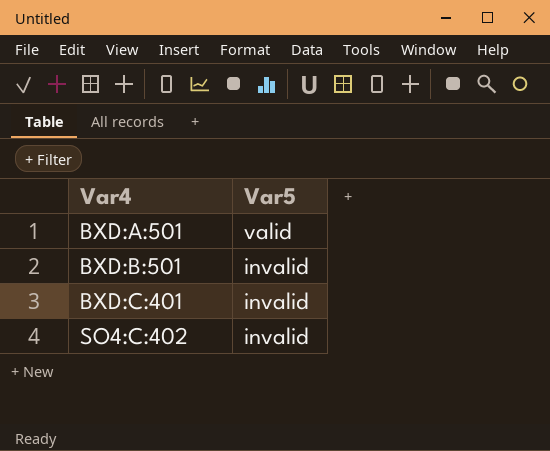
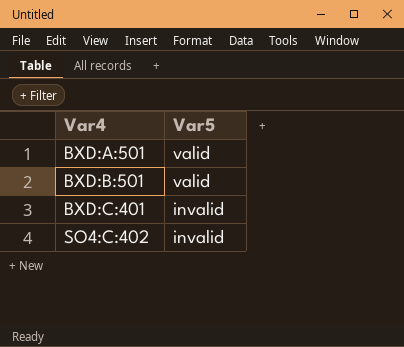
BXD:B:501 | Var5: invalid -> valid

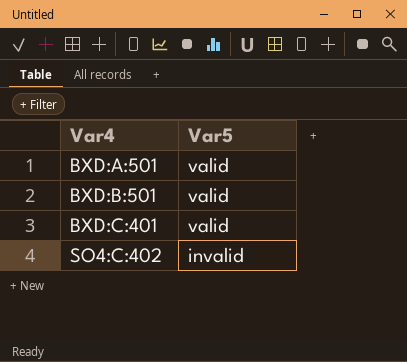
BXD:C:401 | Var5: invalid -> valid

